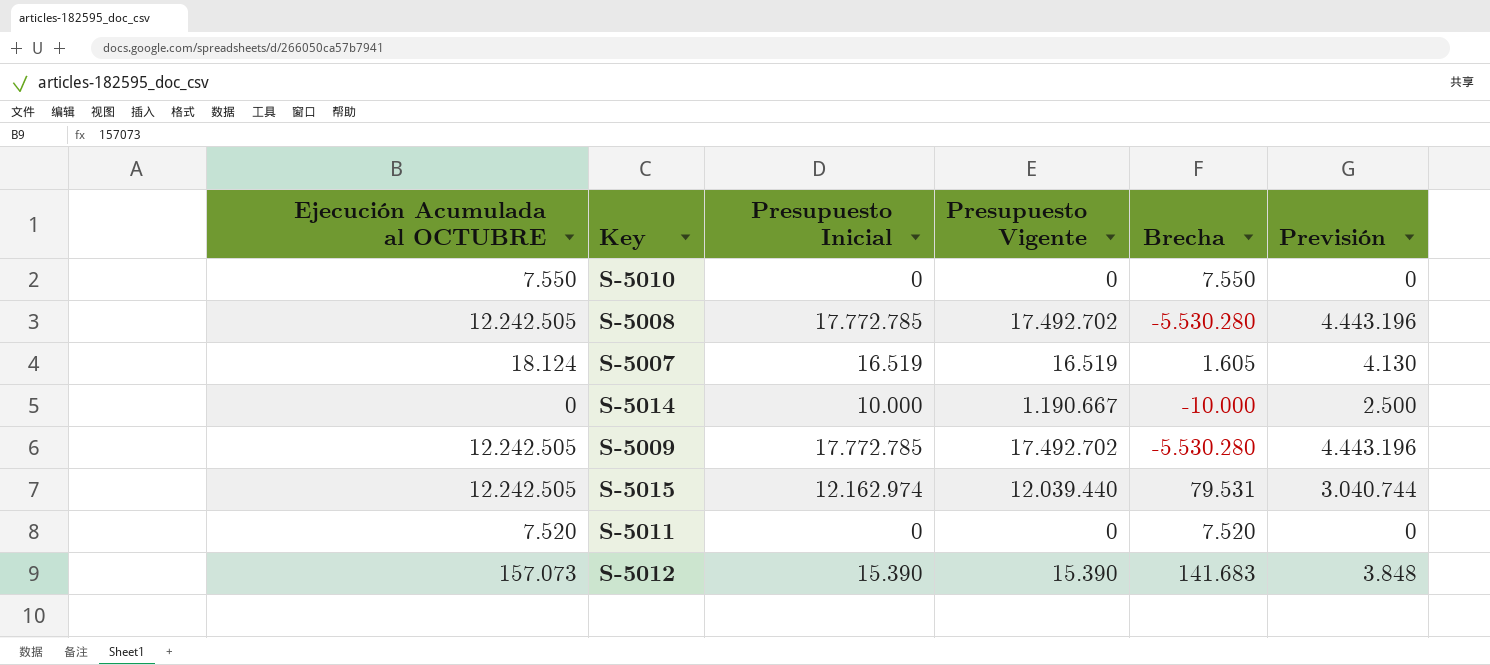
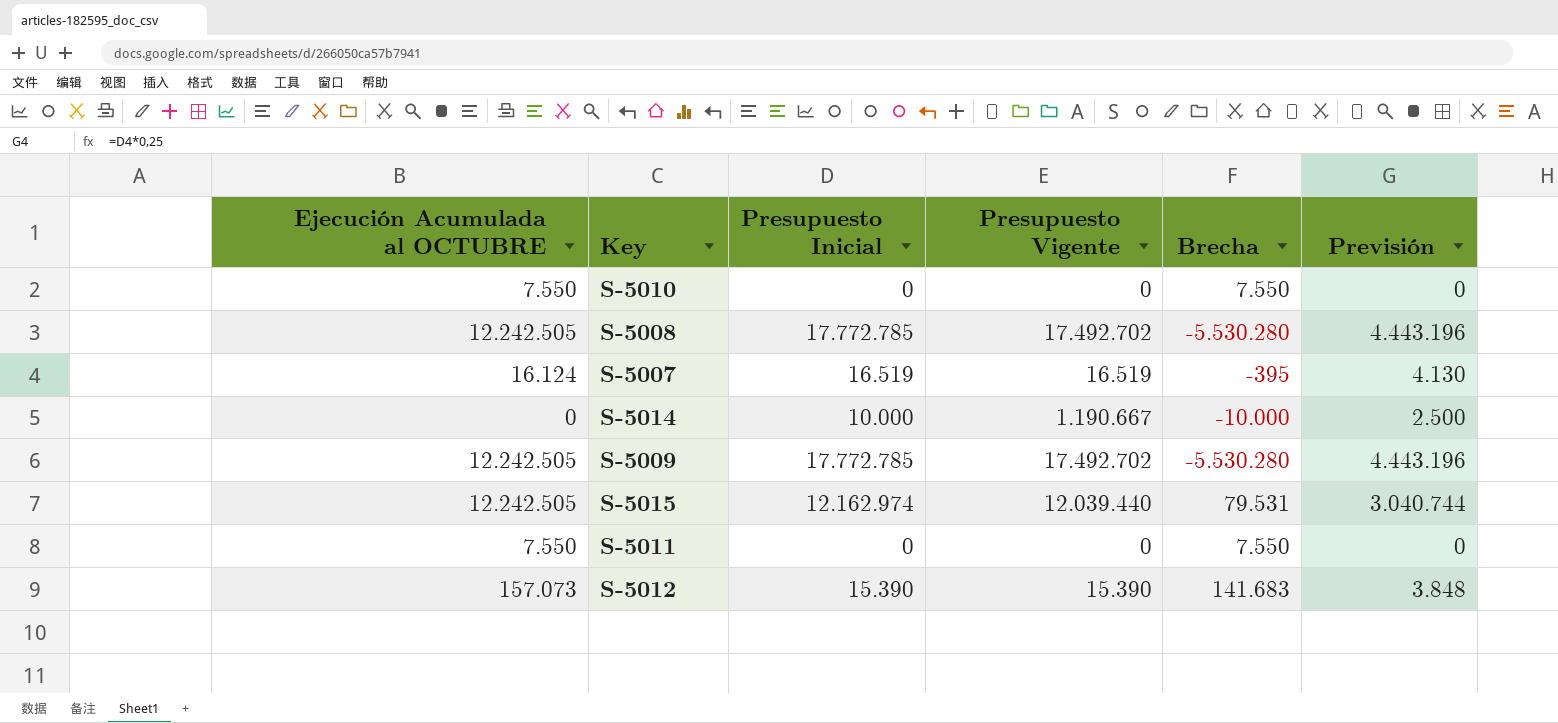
S-5007 | Ejecución Acumulada al OCTUBRE: 18.124 -> 16.124
S-5007 | Brecha: 1.605 -> -395
S-5011 | Ejecución Acumulada al OCTUBRE: 7.520 -> 7.550
S-5011 | Brecha: 7.520 -> 7.550

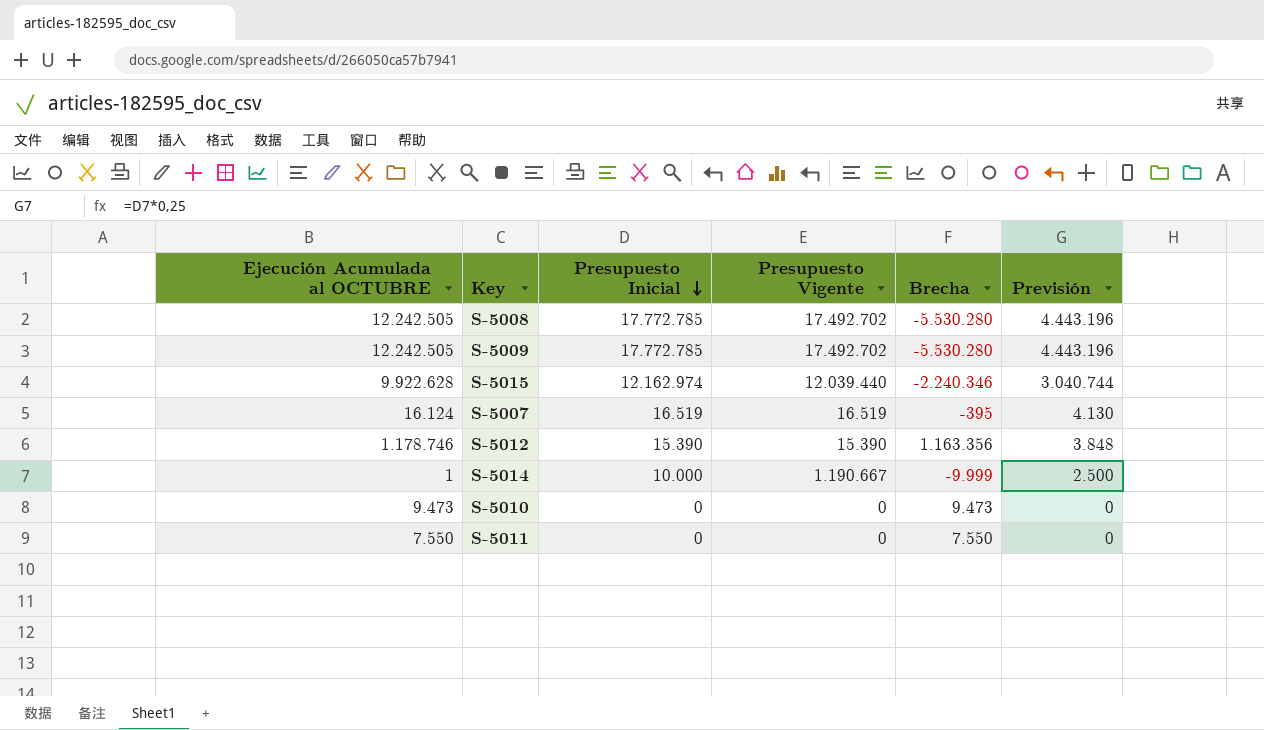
row order: none -> Presupuesto Inicial descending
S-5015 | Ejecución Acumulada al OCTUBRE: 12.242.505 -> 9.922.628
S-5015 | Brecha: 79.531 -> -2.240.346
S-5012 | Ejecución Acumulada al OCTUBRE: 157.073 -> 1.178.746
S-5012 | Brecha: 141.683 -> 1.163.356
S-5014 | Ejecución Acumulada al OCTUBRE: 0 -> 1
S-5014 | Brecha: -10.000 -> -9.999
S-5010 | Ejecución Acumulada al OCTUBRE: 7.550 -> 9.473
S-5010 | Brecha: 7.550 -> 9.473

